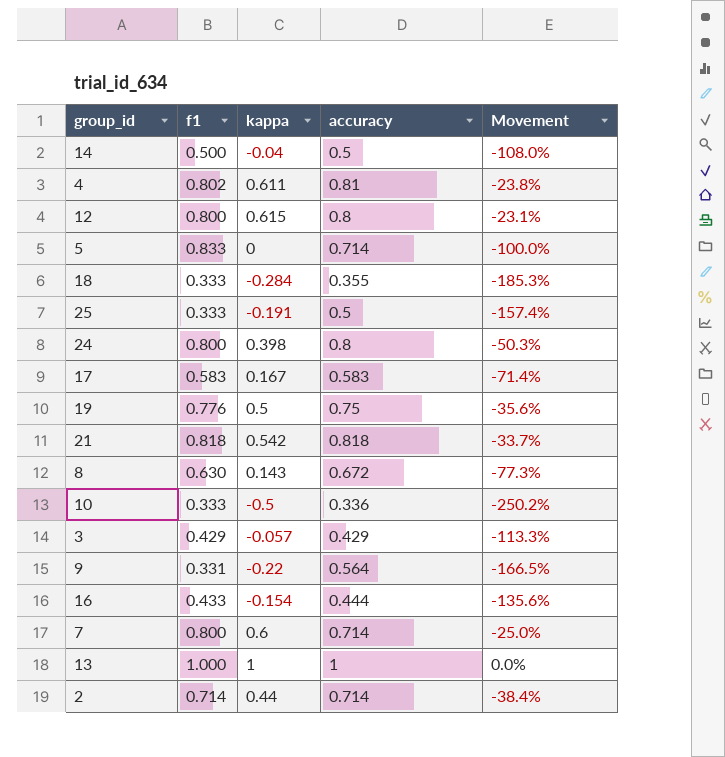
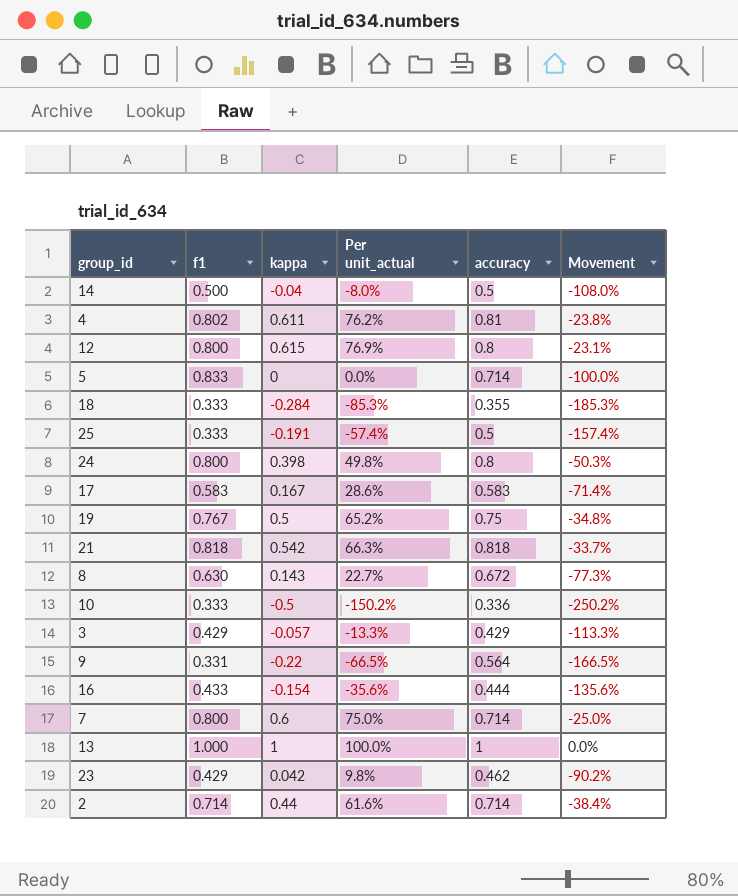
column Per unit_actual | formula: none -> [kappa] / [f1]
19 | f1: 0.776 -> 0.767
19 | Movement: -35.6% -> -34.8%
row 23: none -> 0.429 | 0.042 | 9.8% | 0.462 | -90.2%

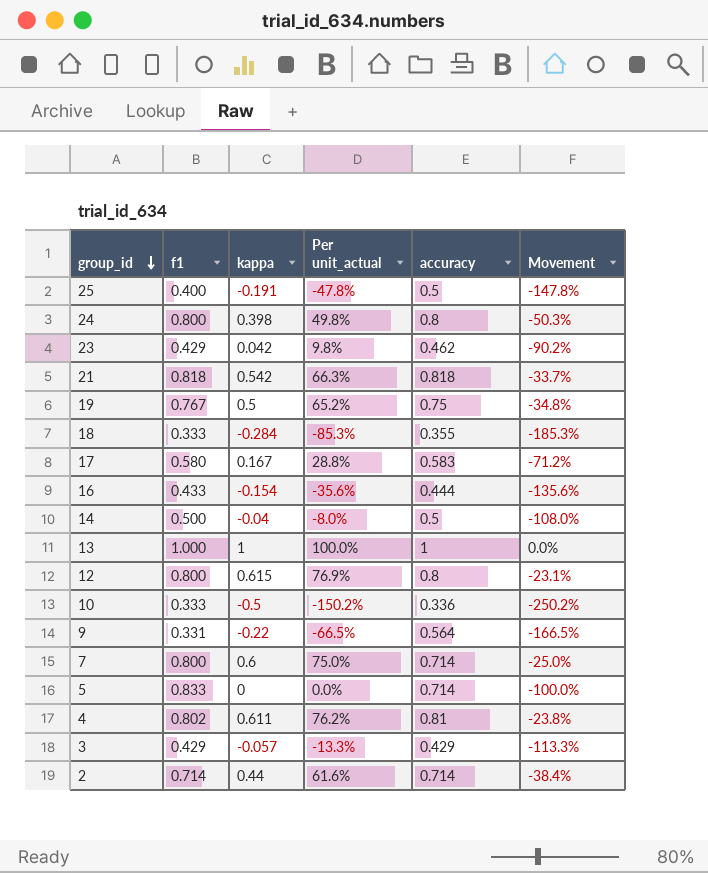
row order: none -> group_id descending
row 8: 0.630 | 0.143 | 22.7% | 0.672 | -77.3% -> none
25 | f1: 0.333 -> 0.400
25 | Per unit_actual: -57.4% -> -47.8%
25 | Movement: -157.4% -> -147.8%
17 | f1: 0.583 -> 0.580
17 | Per unit_actual: 28.6% -> 28.8%
17 | Movement: -71.4% -> -71.2%

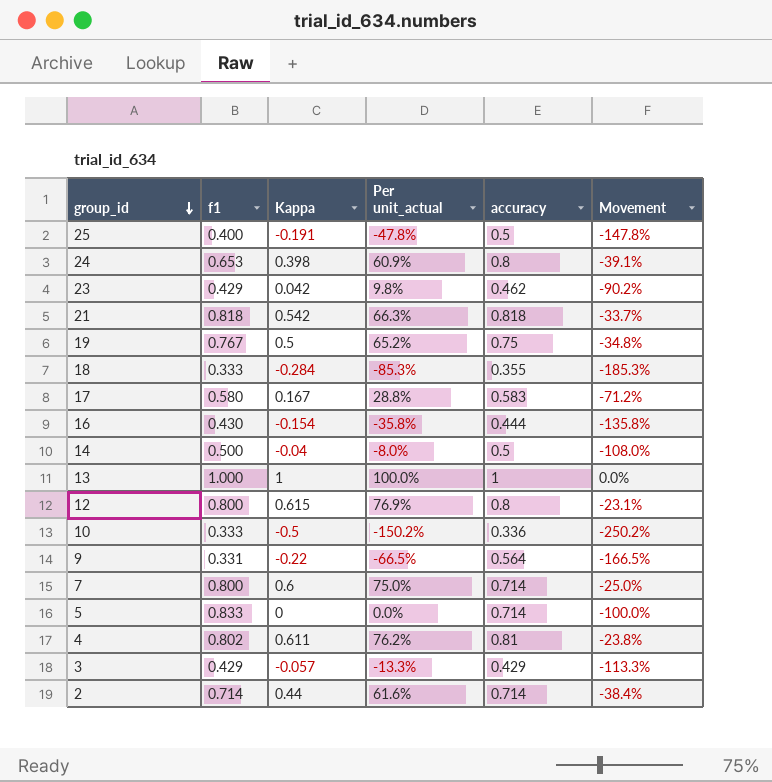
column name: kappa -> Kappa
24 | f1: 0.800 -> 0.653
24 | Per unit_actual: 49.8% -> 60.9%
24 | Movement: -50.3% -> -39.1%
16 | f1: 0.433 -> 0.430
16 | Per unit_actual: -35.6% -> -35.8%
16 | Movement: -135.6% -> -135.8%

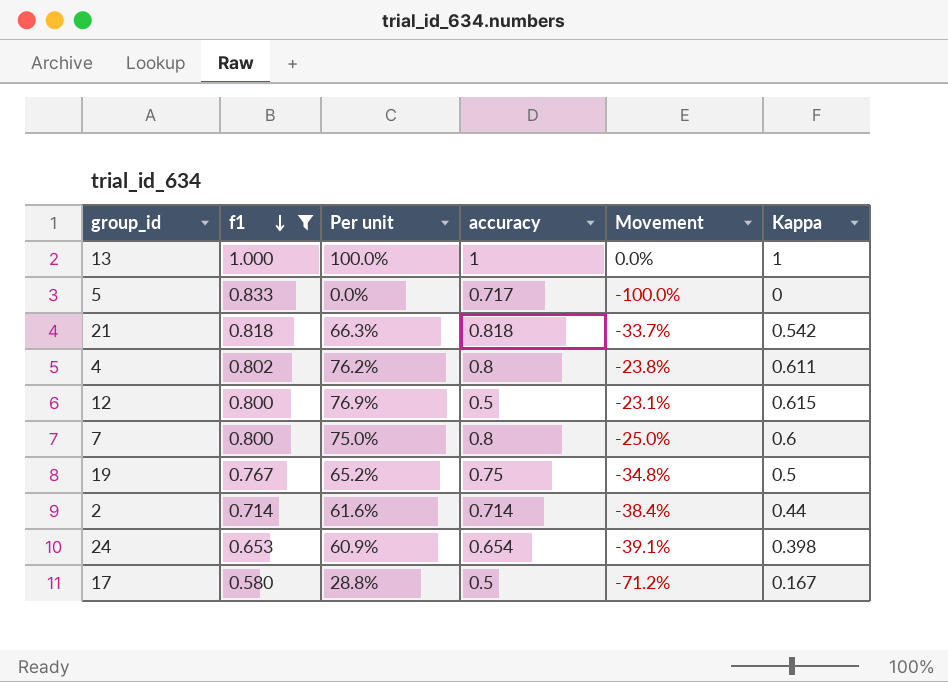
filter: none -> f1 >= 0.580
row order: group_id descending -> f1 descending
column name: Per unit_actual -> Per unit
column Kappa | position: 3 -> 6
5 | accuracy: 0.714 -> 0.717
4 | accuracy: 0.81 -> 0.8
12 | accuracy: 0.8 -> 0.5
7 | accuracy: 0.714 -> 0.8
24 | accuracy: 0.8 -> 0.654
17 | accuracy: 0.583 -> 0.5

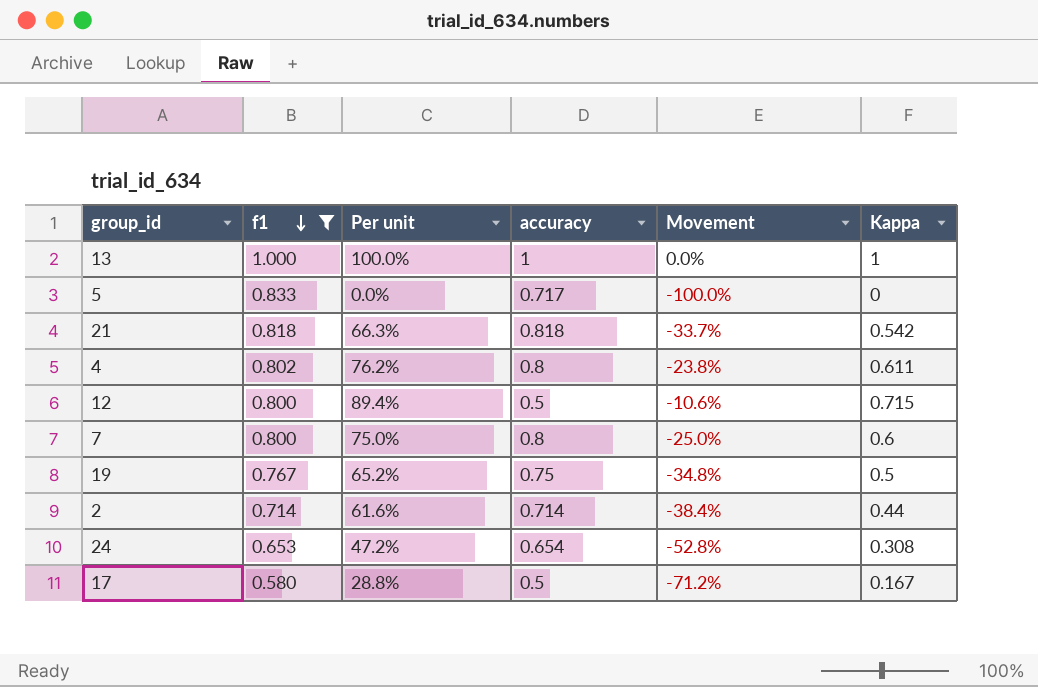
12 | Per unit: 76.9% -> 89.4%
12 | Movement: -23.1% -> -10.6%
12 | Kappa: 0.615 -> 0.715
24 | Per unit: 60.9% -> 47.2%
24 | Movement: -39.1% -> -52.8%
24 | Kappa: 0.398 -> 0.308

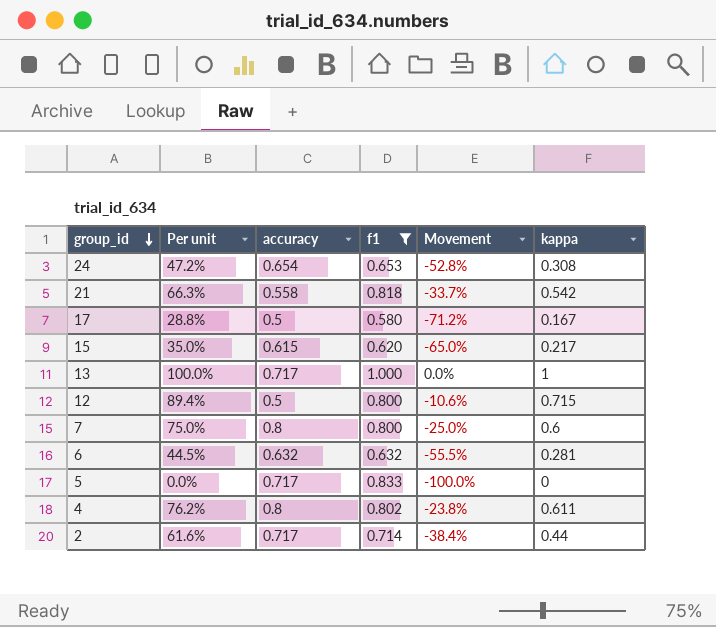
row order: f1 descending -> group_id descending
column f1 | position: 2 -> 4
column name: Kappa -> kappa
row 19: 0.767 | 65.2% | 0.75 | -34.8% | 0.5 -> none
21 | accuracy: 0.818 -> 0.558
row 15: none -> 35.0% | 0.615 | 0.620 | -65.0% | 0.217
13 | accuracy: 1 -> 0.717
row 6: none -> 44.5% | 0.632 | 0.632 | -55.5% | 0.281
2 | accuracy: 0.714 -> 0.717

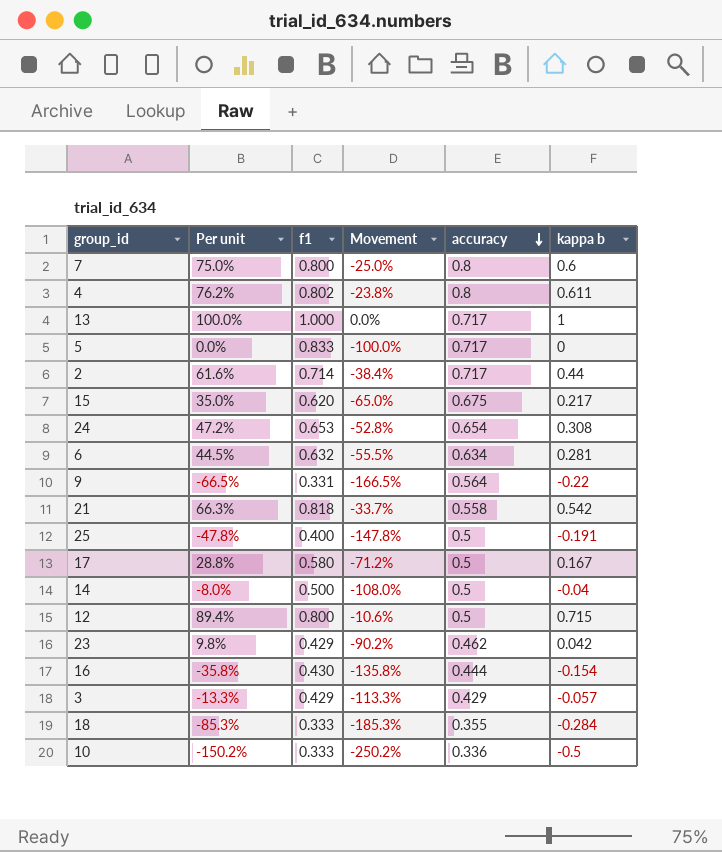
filter: f1 >= 0.580 -> none
row order: group_id descending -> accuracy descending
column accuracy | position: 3 -> 5
column name: kappa -> kappa b
15 | accuracy: 0.615 -> 0.675
6 | accuracy: 0.632 -> 0.634

